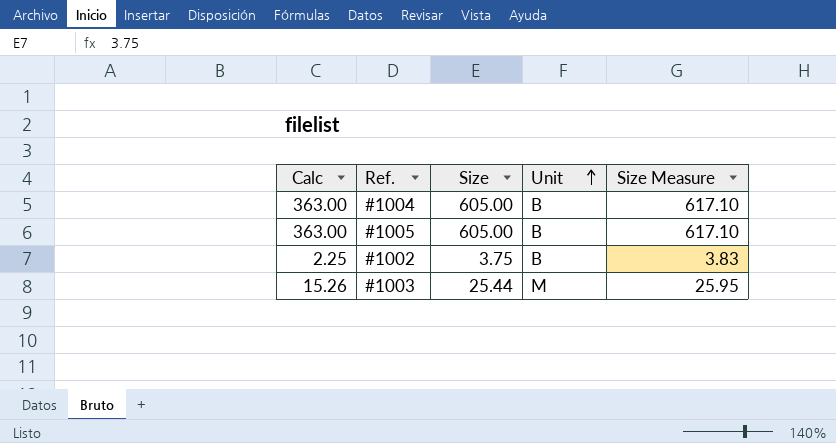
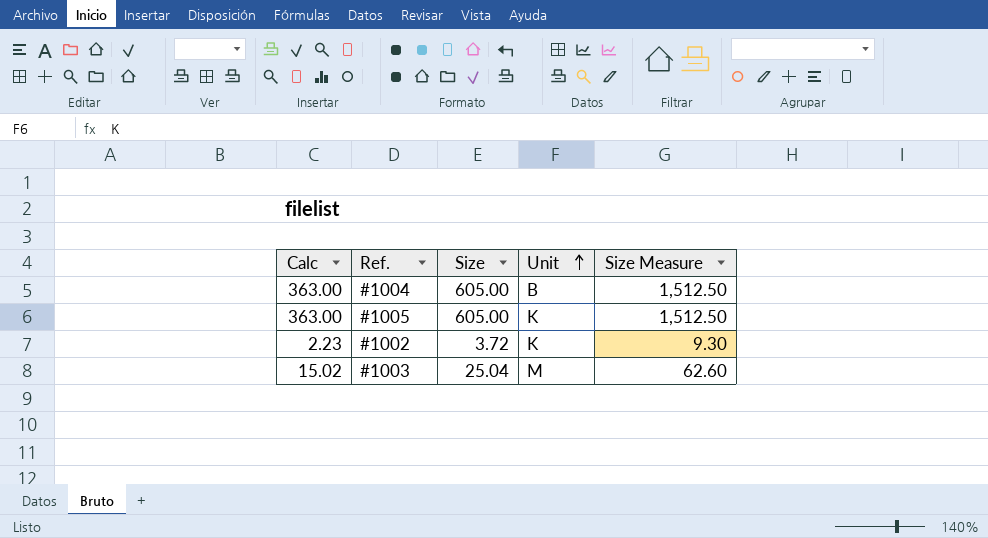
column Size Measure | formula: [Size] * 1.02 -> [Size] * 2.5
#1005 | Unit: B -> K
#1002 | Calc: 2.25 -> 2.23
#1002 | Size: 3.75 -> 3.72
#1002 | Unit: B -> K
#1003 | Calc: 15.26 -> 15.02
#1003 | Size: 25.44 -> 25.04

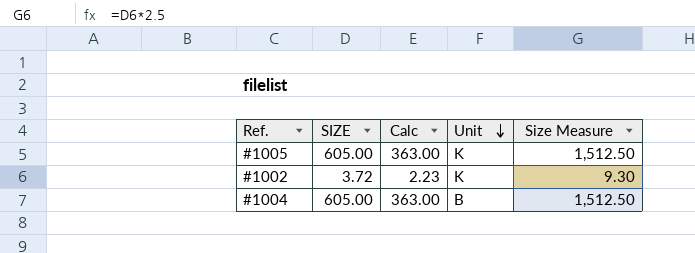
row order: Unit ascending -> Unit descending
column name: Size -> SIZE
column Calc | position: 1 -> 3
row #1003: 15.02 | 25.04 | M | 62.60 -> none

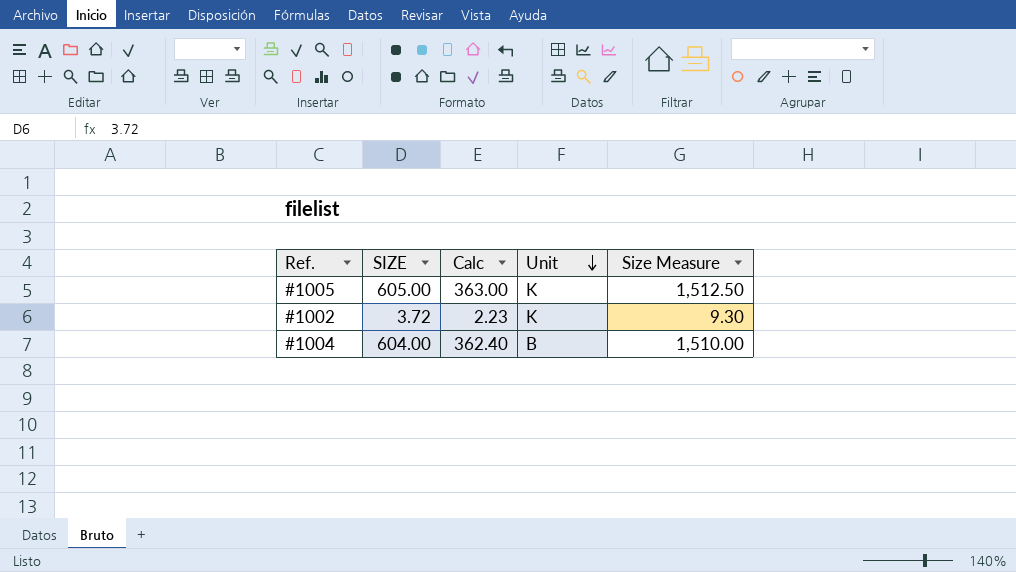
#1004 | SIZE: 605.00 -> 604.00
#1004 | Calc: 363.00 -> 362.40
#1004 | Size Measure: 1,512.50 -> 1,510.00

